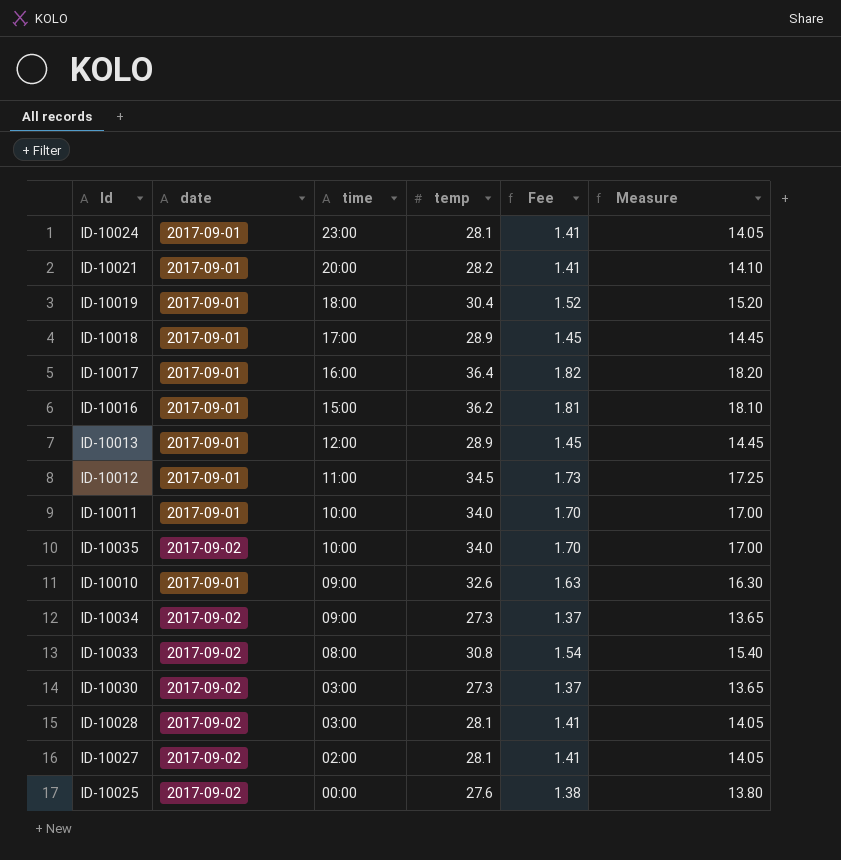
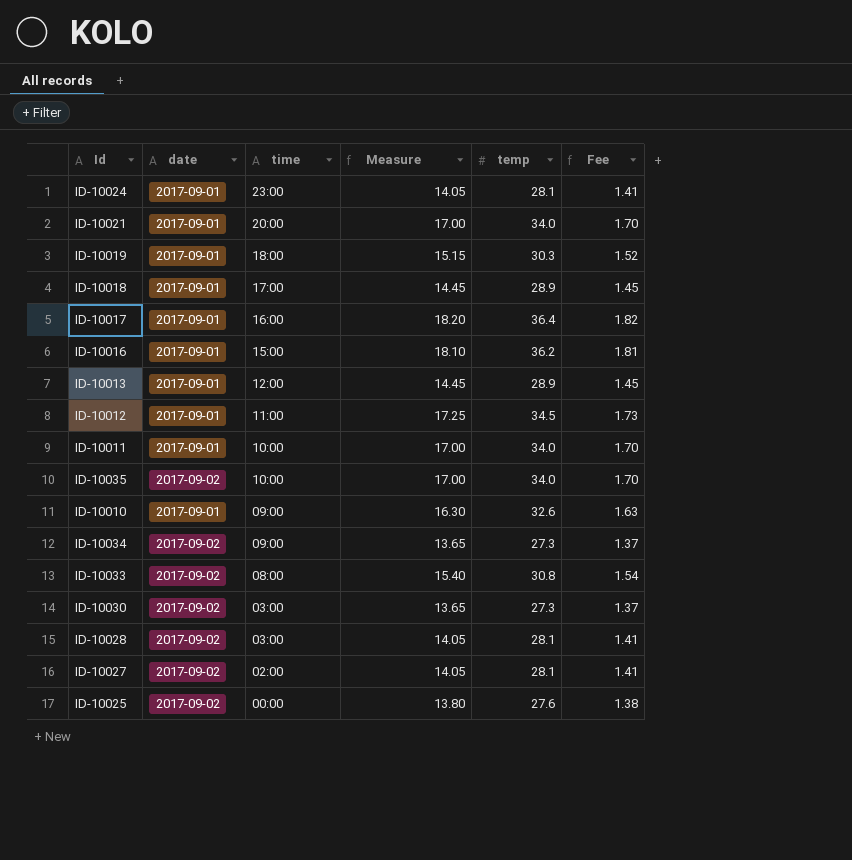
column Measure | position: 6 -> 4
ID-10021 | Measure: 14.10 -> 17.00
ID-10021 | temp: 28.2 -> 34.0
ID-10021 | Fee: 1.41 -> 1.70
ID-10019 | Measure: 15.20 -> 15.15
ID-10019 | temp: 30.4 -> 30.3

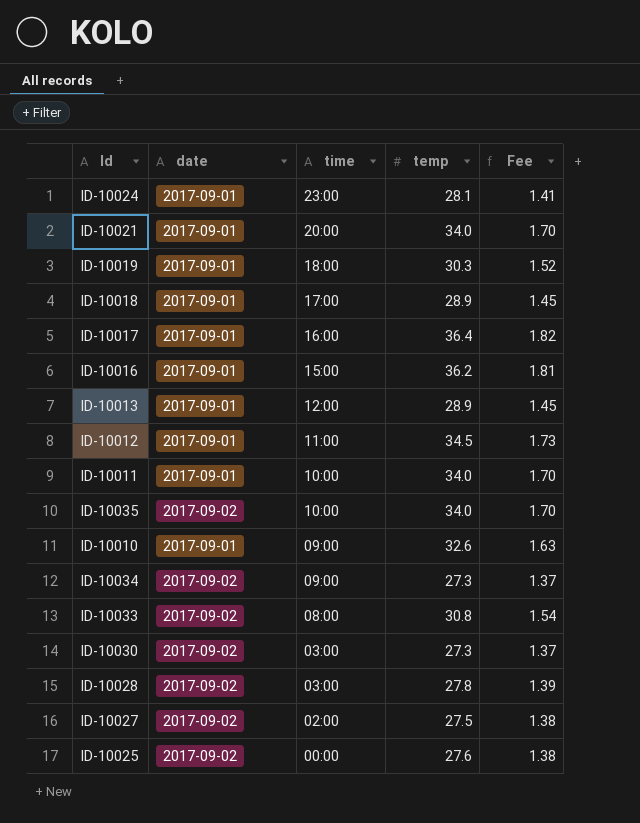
column Measure | formula: [temp] * 0.5 -> none
ID-10028 | temp: 28.1 -> 27.8
ID-10028 | Fee: 1.41 -> 1.39
ID-10027 | temp: 28.1 -> 27.5
ID-10027 | Fee: 1.41 -> 1.38

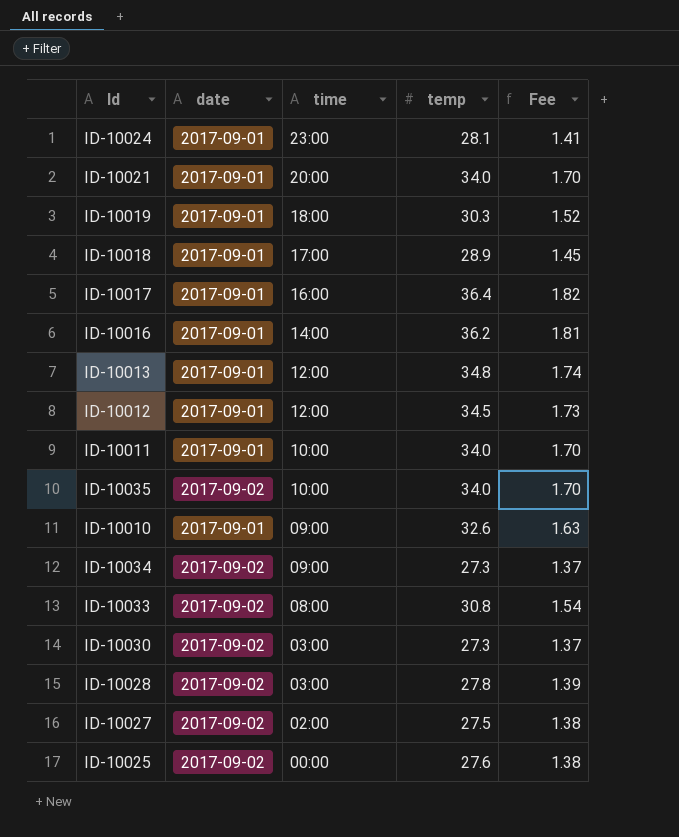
ID-10016 | time: 15:00 -> 14:00
ID-10013 | temp: 28.9 -> 34.8
ID-10013 | Fee: 1.45 -> 1.74
ID-10012 | time: 11:00 -> 12:00

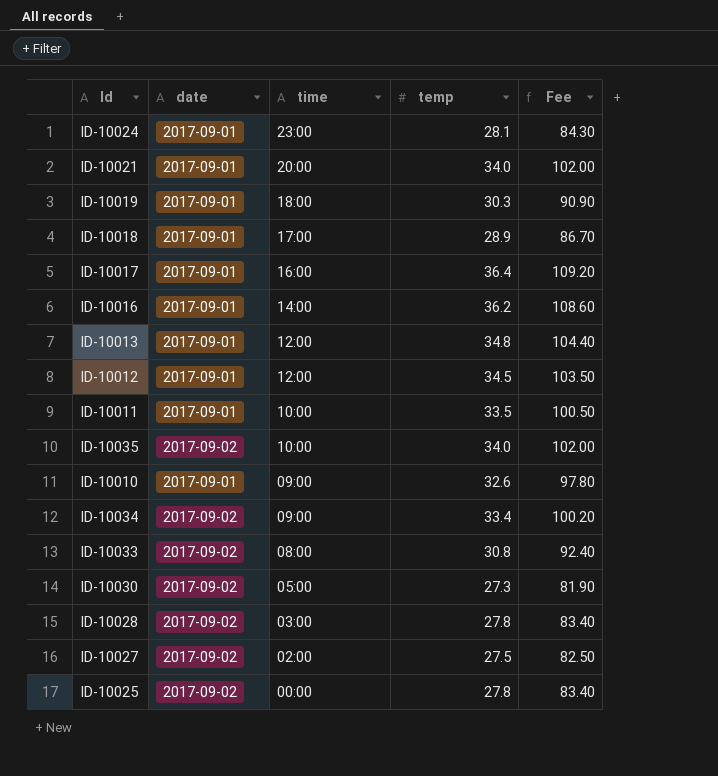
column Fee | formula: [temp] * 0.05 -> [temp] * 3
ID-10011 | temp: 34.0 -> 33.5
ID-10034 | temp: 27.3 -> 33.4
ID-10030 | time: 03:00 -> 05:00
ID-10025 | temp: 27.6 -> 27.8

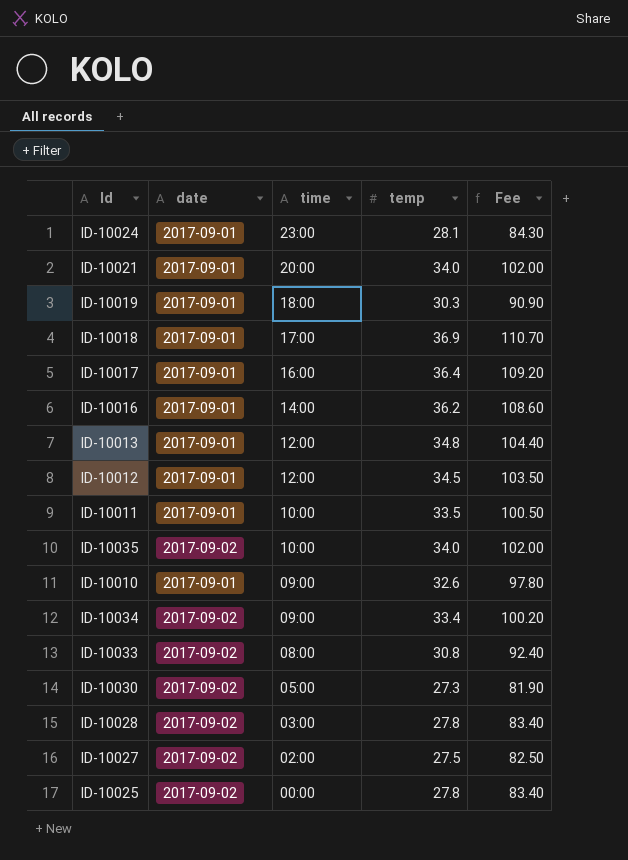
ID-10018 | temp: 28.9 -> 36.9
ID-10018 | Fee: 86.70 -> 110.70

